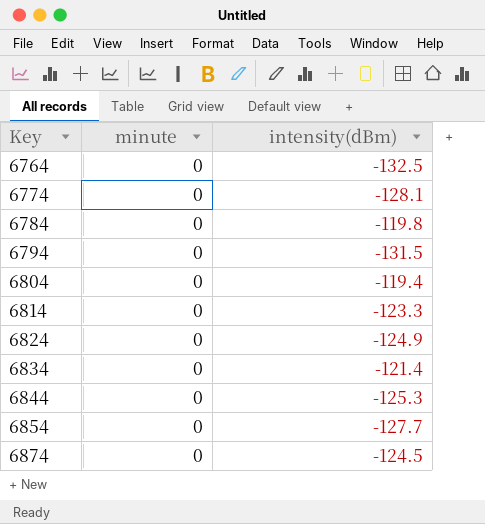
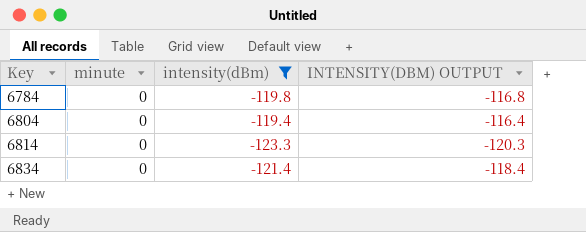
filter: none -> intensity(dBm) >= -123.3
column INTENSITY(DBM) OUTPUT | formula: none -> [intensity(dBm)] + 3

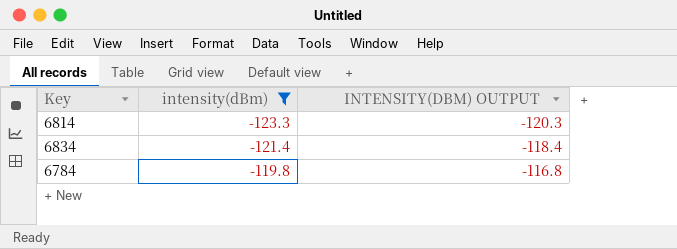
row order: Key ascending -> intensity(dBm) ascending
column minute | position: 2 -> none
row 6804: 0 | -119.4 | -116.4 -> none

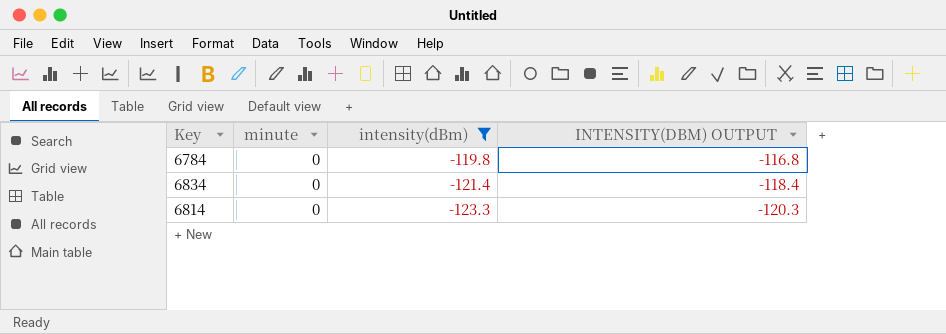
row order: intensity(dBm) ascending -> intensity(dBm) descending
column minute | position: none -> 2

